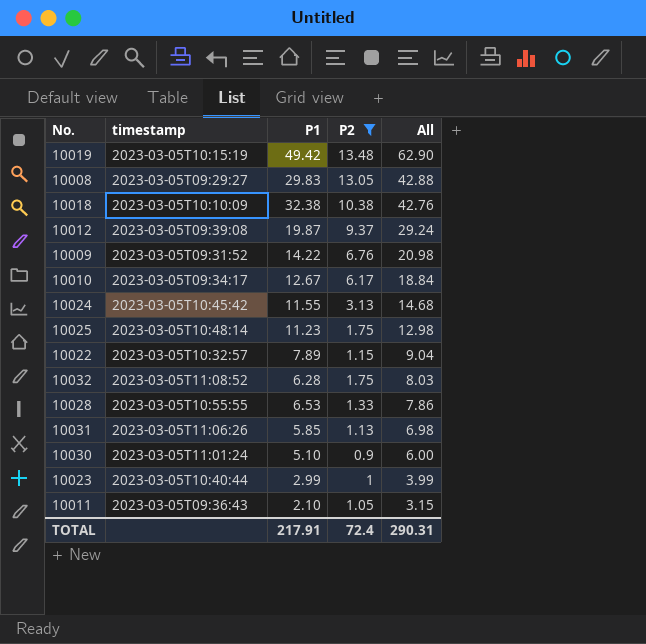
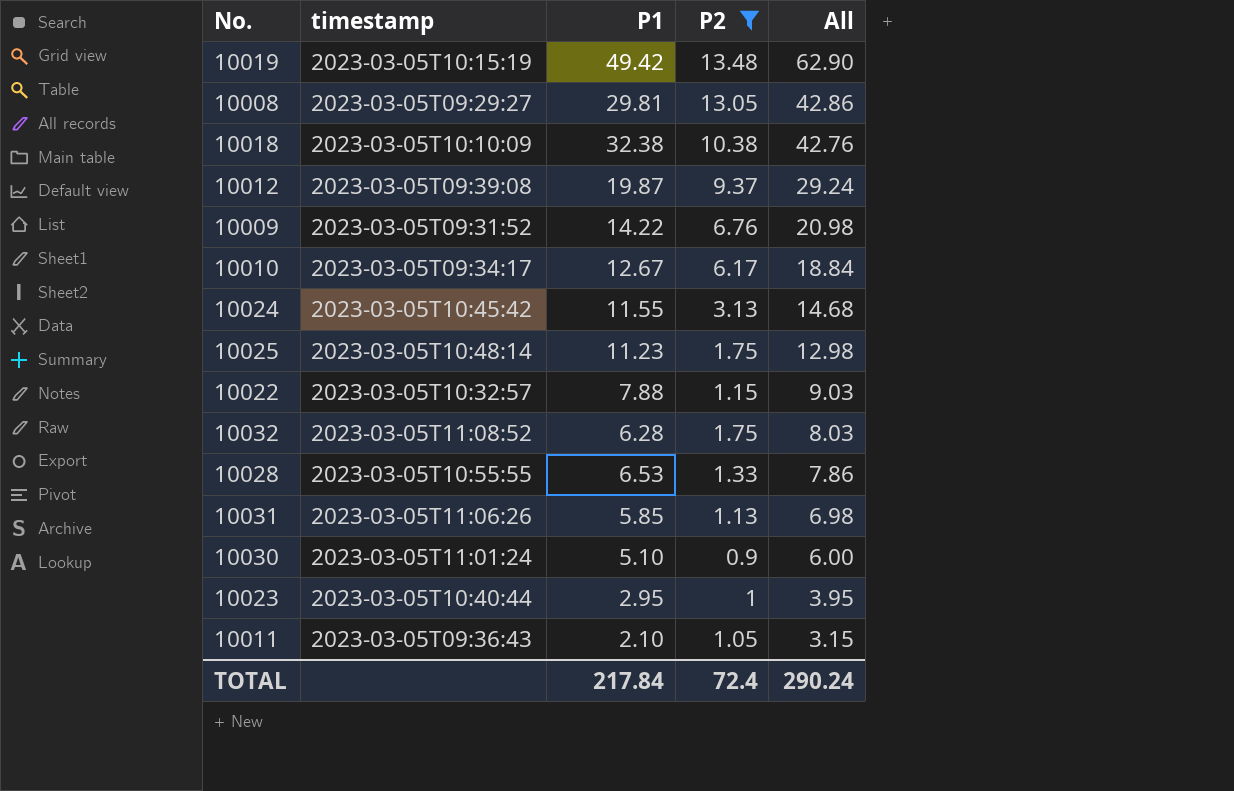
10008 | P1: 29.83 -> 29.81
10008 | All: 42.88 -> 42.86
10022 | P1: 7.89 -> 7.88
10022 | All: 9.04 -> 9.03
10023 | P1: 2.99 -> 2.95
10023 | All: 3.99 -> 3.95
TOTAL | P1: 217.91 -> 217.84
TOTAL | All: 290.31 -> 290.24

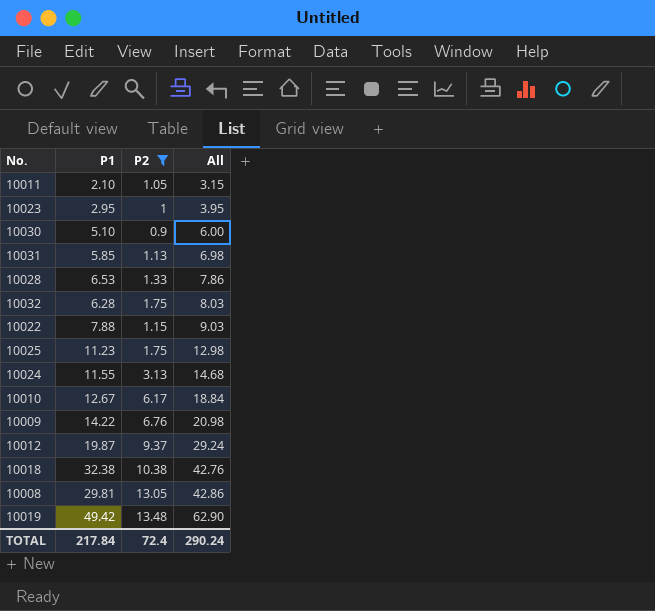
row order: All descending -> All ascending
column timestamp | position: 2 -> none

